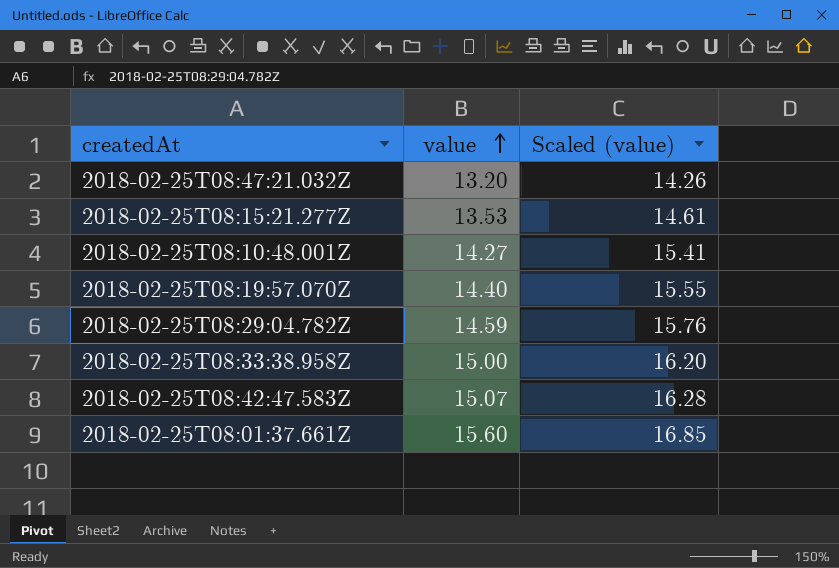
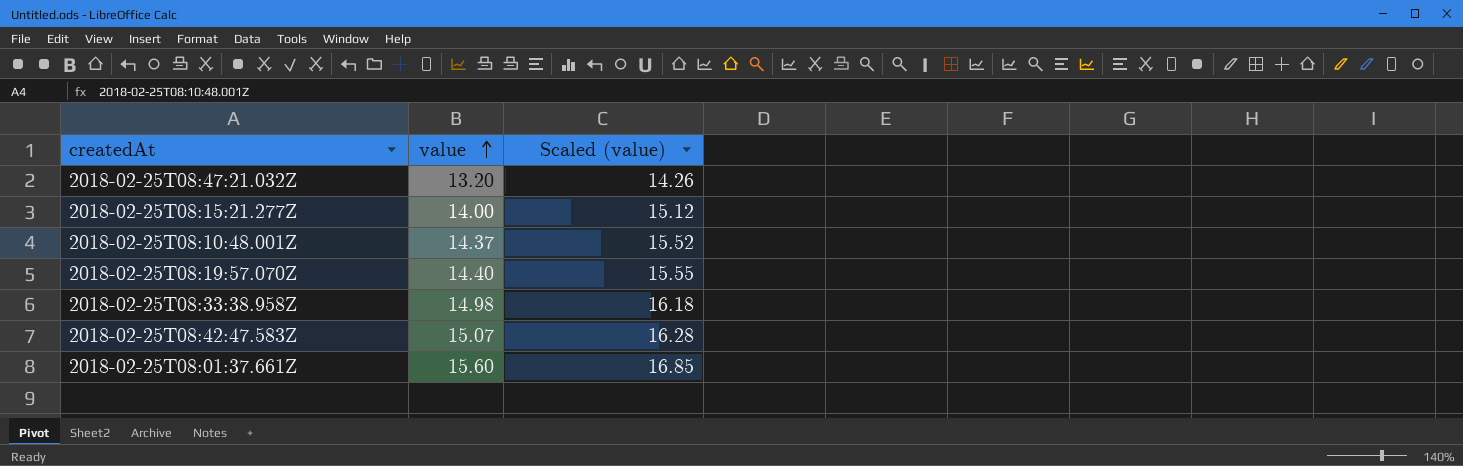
row 2018-02-25T08:29:04.782Z: 14.59 | 15.76 -> none
2018-02-25T08:15:21.277Z | value: 13.53 -> 14.00
2018-02-25T08:15:21.277Z | Scaled (value): 14.61 -> 15.12
2018-02-25T08:10:48.001Z | value: 14.27 -> 14.37
2018-02-25T08:10:48.001Z | Scaled (value): 15.41 -> 15.52
2018-02-25T08:33:38.958Z | value: 15.00 -> 14.98
2018-02-25T08:33:38.958Z | Scaled (value): 16.20 -> 16.18

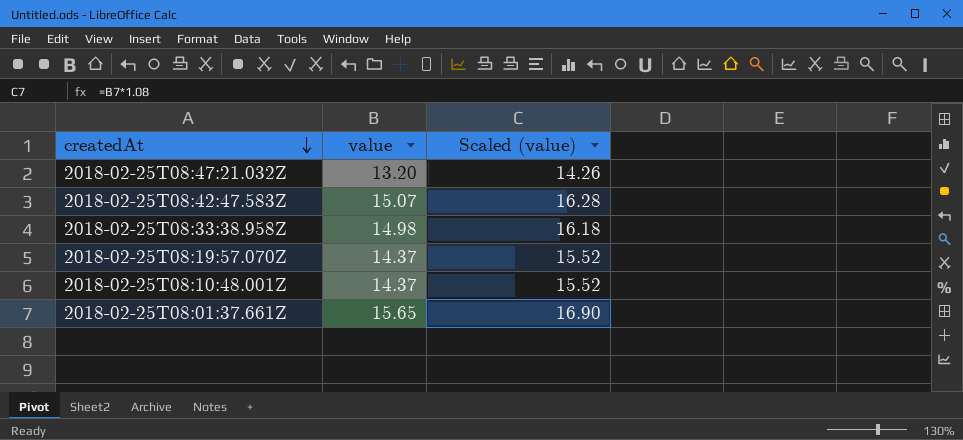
row order: value ascending -> createdAt descending
row 2018-02-25T08:15:21.277Z: 14.00 | 15.12 -> none
2018-02-25T08:19:57.070Z | value: 14.40 -> 14.37
2018-02-25T08:19:57.070Z | Scaled (value): 15.55 -> 15.52
2018-02-25T08:01:37.661Z | value: 15.60 -> 15.65
2018-02-25T08:01:37.661Z | Scaled (value): 16.85 -> 16.90

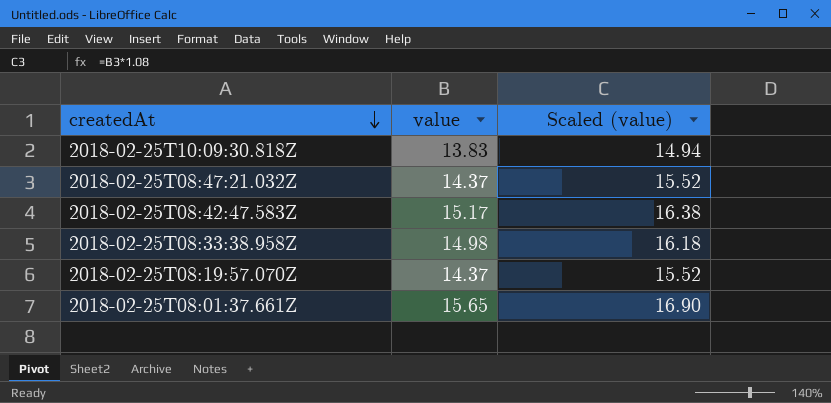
row 2018-02-25T08:10:48.001Z: 14.37 | 15.52 -> none
row 2018-02-25T10:09:30.818Z: none -> 13.83 | 14.94
2018-02-25T08:47:21.032Z | value: 13.20 -> 14.37
2018-02-25T08:47:21.032Z | Scaled (value): 14.26 -> 15.52
2018-02-25T08:42:47.583Z | value: 15.07 -> 15.17
2018-02-25T08:42:47.583Z | Scaled (value): 16.28 -> 16.38

